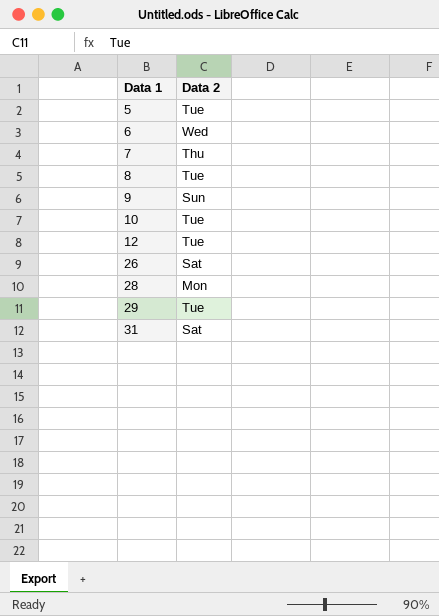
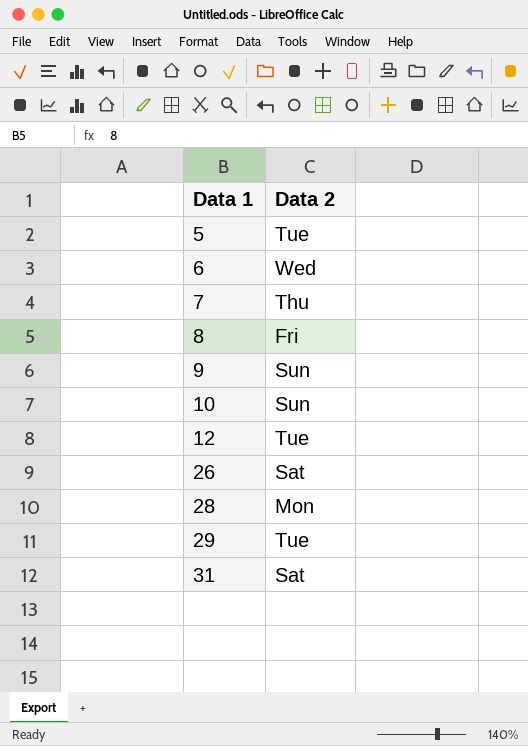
8 | Data 2: Tue -> Fri
10 | Data 2: Tue -> Sun

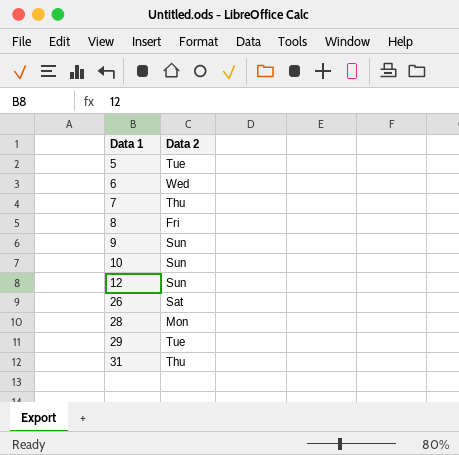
12 | Data 2: Tue -> Sun
31 | Data 2: Sat -> Thu

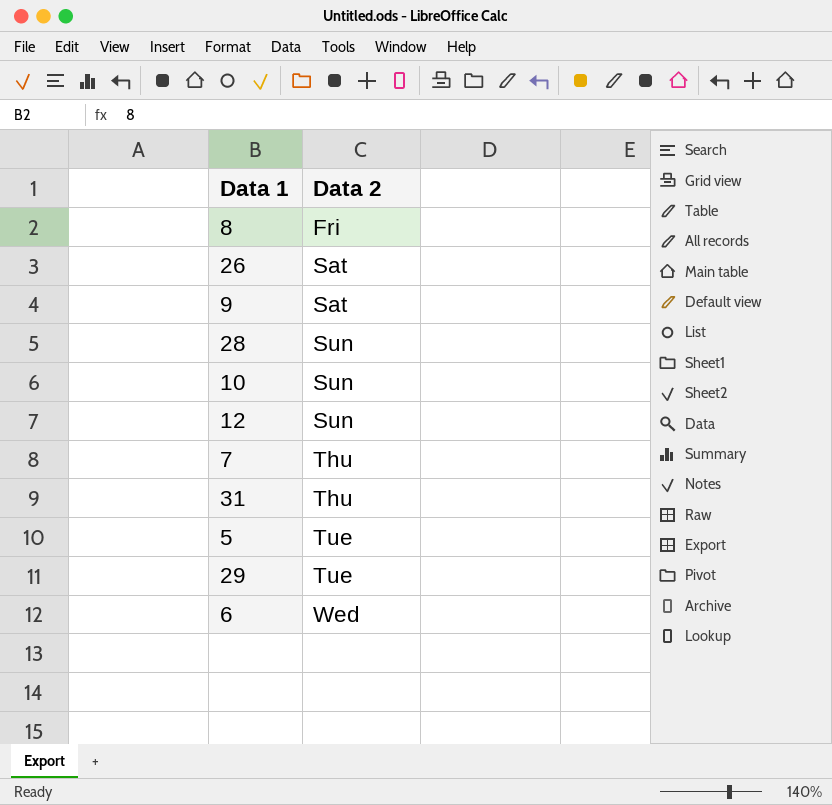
row order: Data 1 ascending -> Data 2 ascending
9 | Data 2: Sun -> Sat
28 | Data 2: Mon -> Sun

